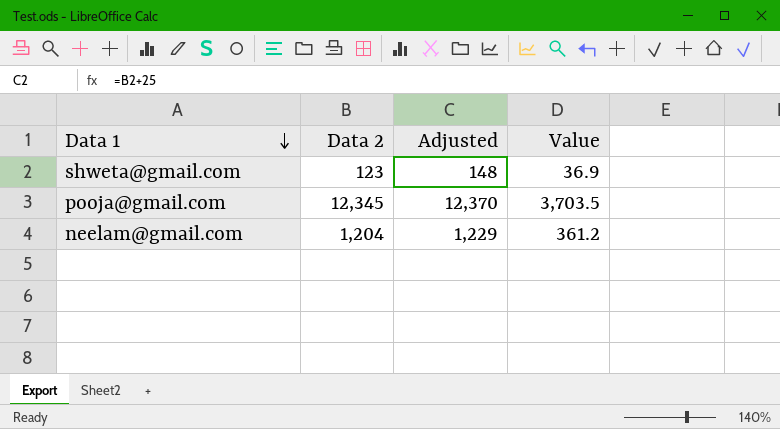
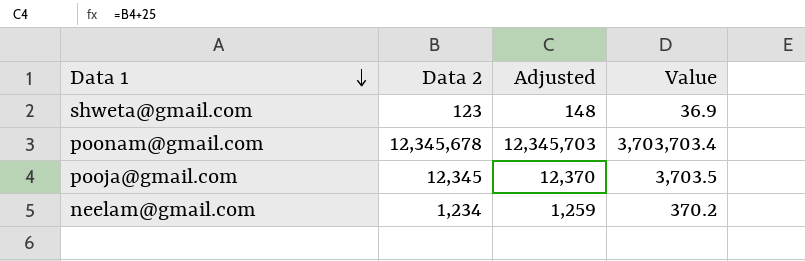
row poonam@gmail.com: none -> 12,345,678 | 12,345,703 | 3,703,703.4
neelam@gmail.com | Data 2: 1,204 -> 1,234
neelam@gmail.com | Adjusted: 1,229 -> 1,259
neelam@gmail.com | Value: 361.2 -> 370.2

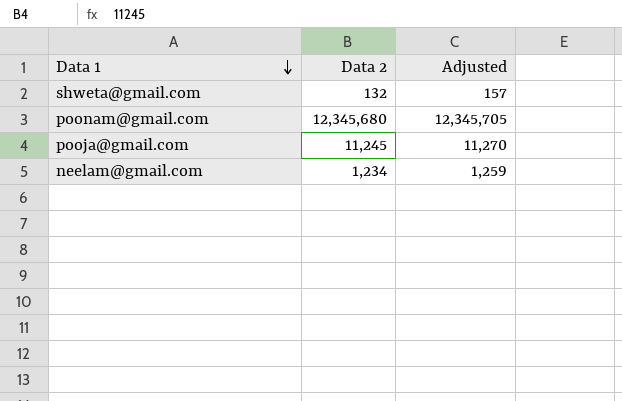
column Value | formula: [Data 2] * 0.3 -> none
shweta@gmail.com | Data 2: 123 -> 132
shweta@gmail.com | Adjusted: 148 -> 157
poonam@gmail.com | Data 2: 12,345,678 -> 12,345,680
poonam@gmail.com | Adjusted: 12,345,703 -> 12,345,705
pooja@gmail.com | Data 2: 12,345 -> 11,245
pooja@gmail.com | Adjusted: 12,370 -> 11,270

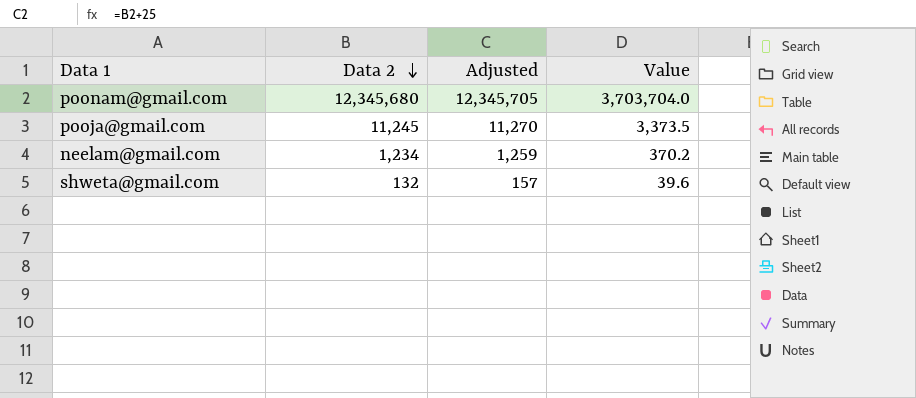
row order: Data 1 descending -> Data 2 descending
column Value | formula: none -> [Data 2] * 0.3

